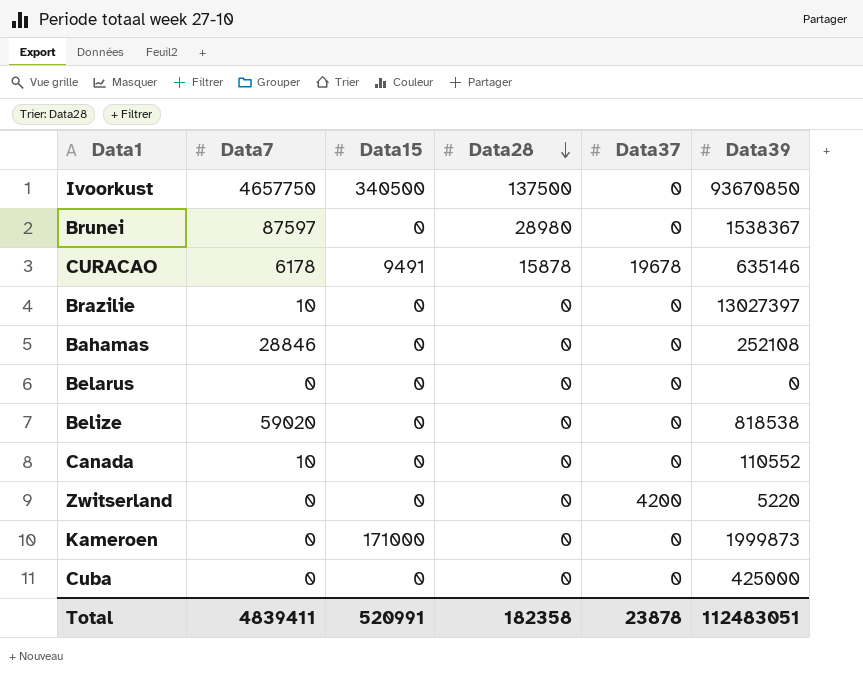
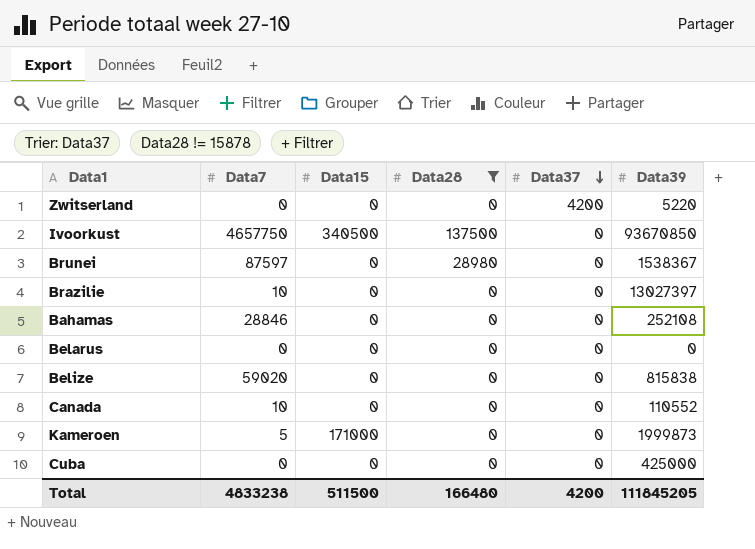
filter: none -> Data28 != 15878
row order: Data28 descending -> Data37 descending
Belize | Data39: 818538 -> 815838
Kameroen | Data7: 0 -> 5
Total | Data7: 4839411 -> 4833238
Total | Data15: 520991 -> 511500
Total | Data28: 182358 -> 166480
Total | Data37: 23878 -> 4200
Total | Data39: 112483051 -> 111845205

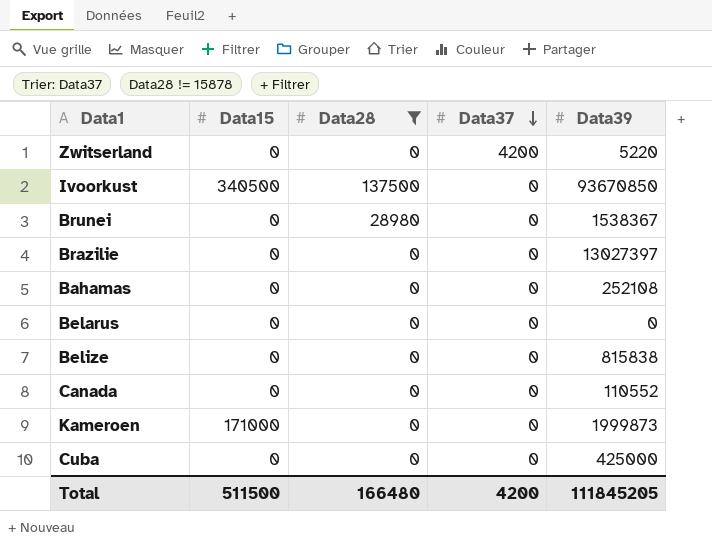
column Data7 | position: 2 -> none

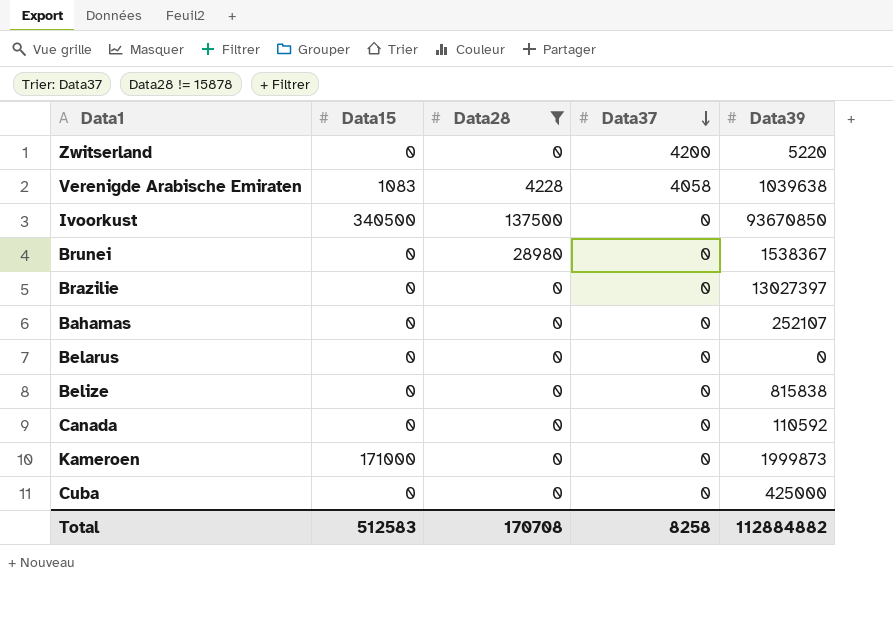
row Verenigde Arabische Emiraten: none -> 1083 | 4228 | 4058 | 1039638
Bahamas | Data39: 252108 -> 252107
Canada | Data39: 110552 -> 110592
Total | Data15: 511500 -> 512583
Total | Data28: 166480 -> 170708
Total | Data37: 4200 -> 8258
Total | Data39: 111845205 -> 112884882

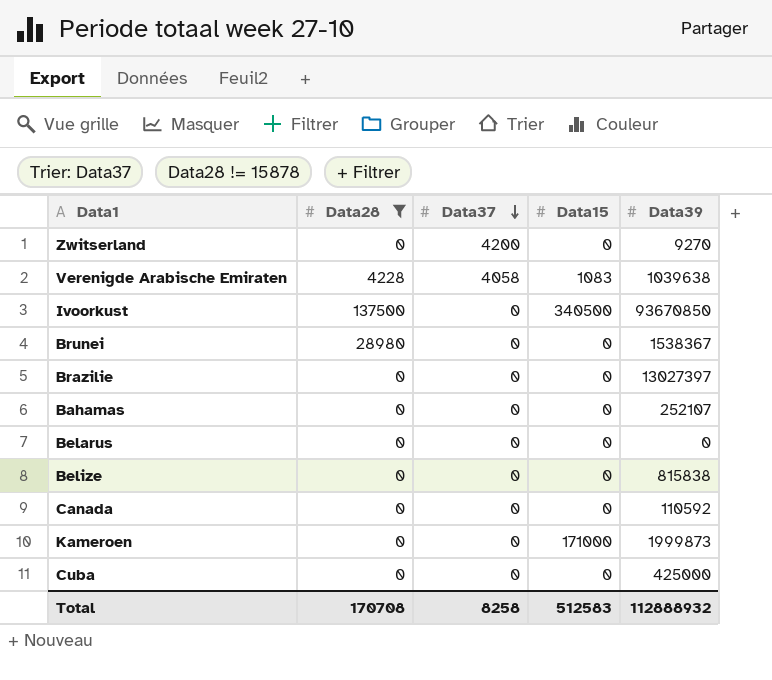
column Data15 | position: 2 -> 4
Zwitserland | Data39: 5220 -> 9270
Total | Data39: 112884882 -> 112888932

